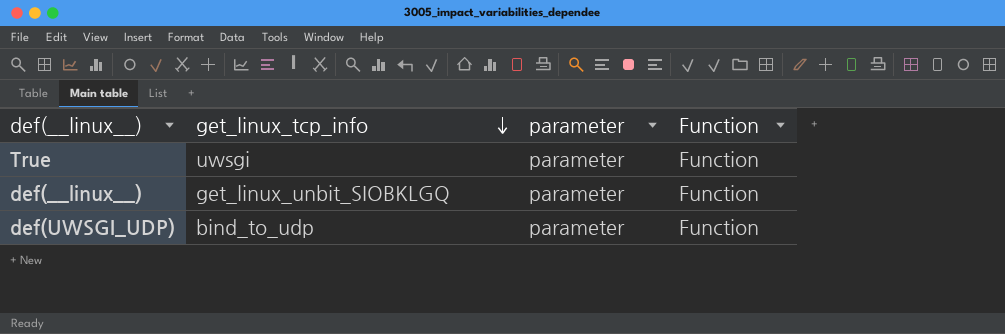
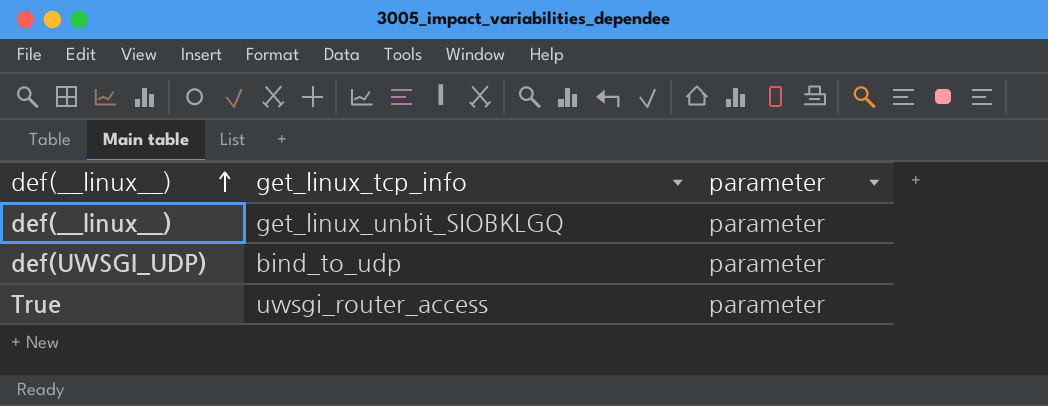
row order: get_linux_tcp_info descending -> def(__linux__) ascending
column Function | position: 4 -> none
True | get_linux_tcp_info: uwsgi -> uwsgi_router_access

